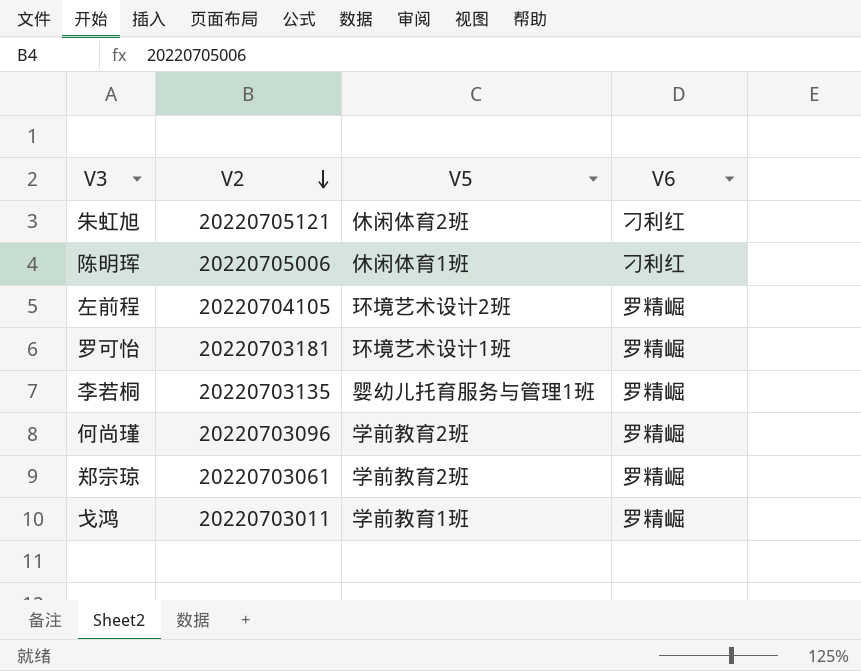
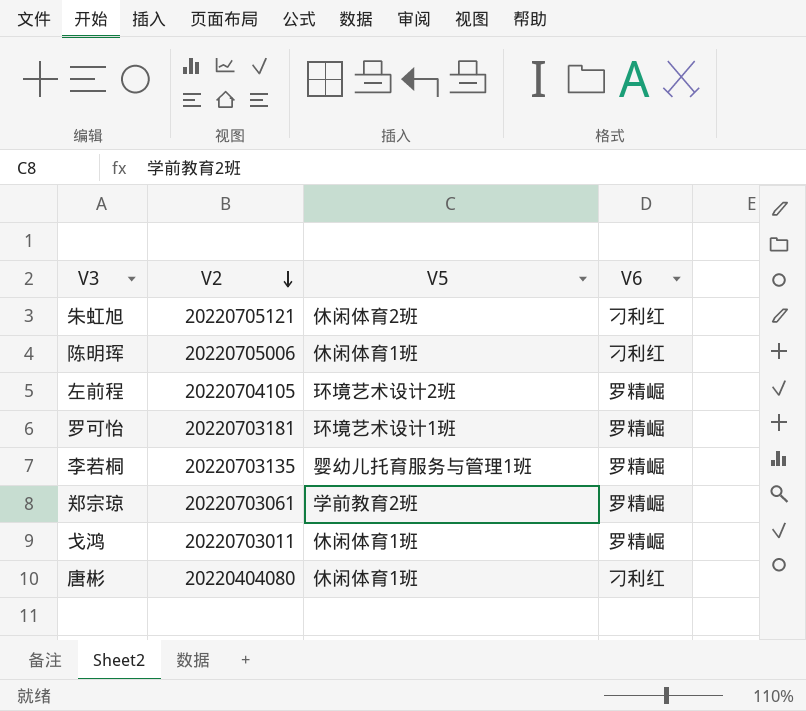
row 何尚瑾: 20220703096 | 学前教育2班 | 罗精崛 -> none
戈鸿 | V5: 学前教育1班 -> 休闲体育1班
row 唐彬: none -> 20220404080 | 休闲体育1班 | 刁利红

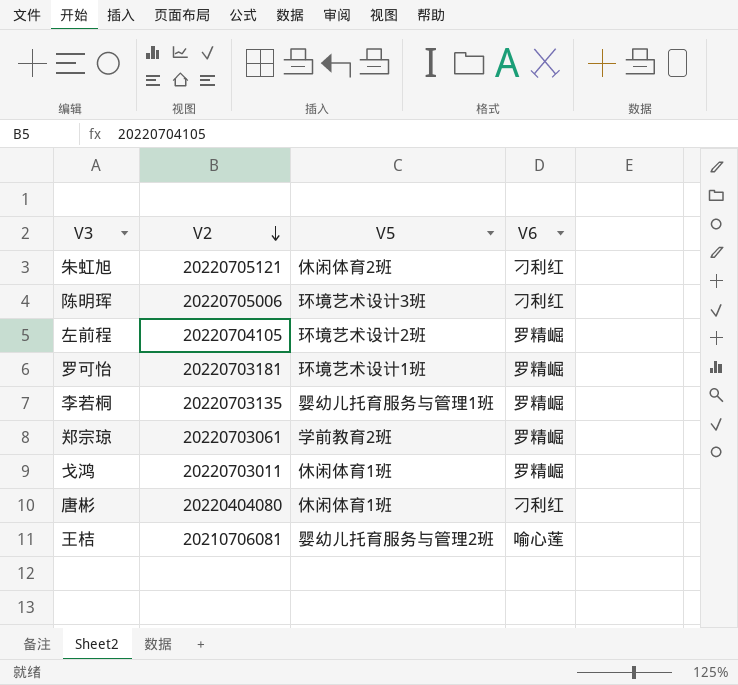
陈明珲 | V5: 休闲体育1班 -> 环境艺术设计3班
row 王桔: none -> 20210706081 | 婴幼儿托育服务与管理2班 | 喻心莲

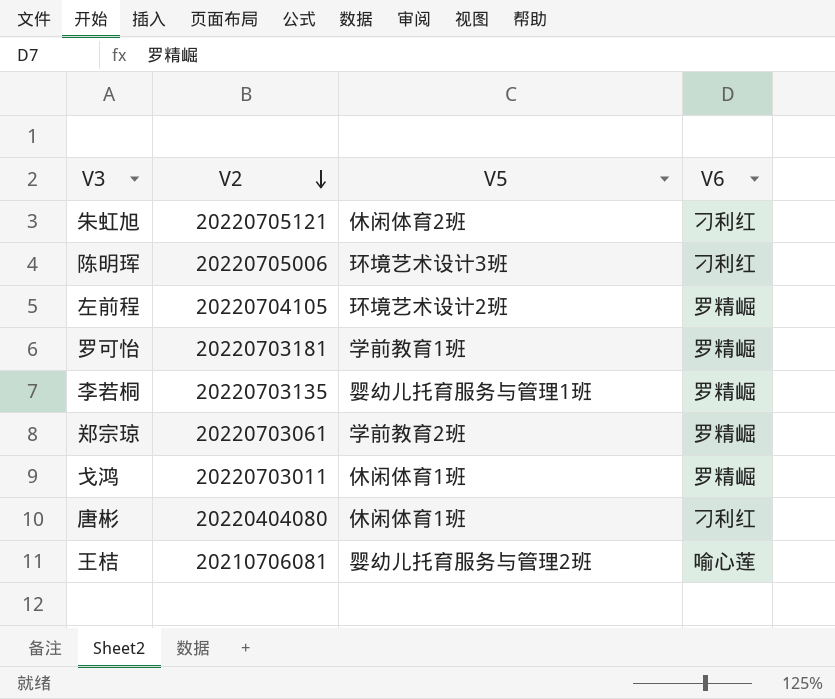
罗可怡 | V5: 环境艺术设计1班 -> 学前教育1班

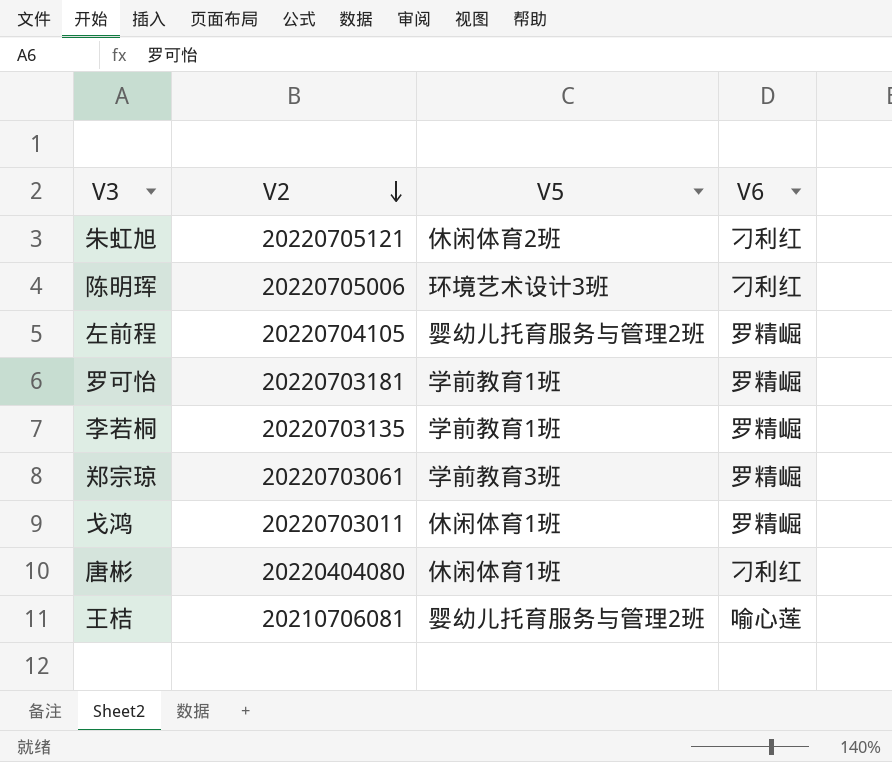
左前程 | V5: 环境艺术设计2班 -> 婴幼儿托育服务与管理2班
李若桐 | V5: 婴幼儿托育服务与管理1班 -> 学前教育1班
郑宗琼 | V5: 学前教育2班 -> 学前教育3班

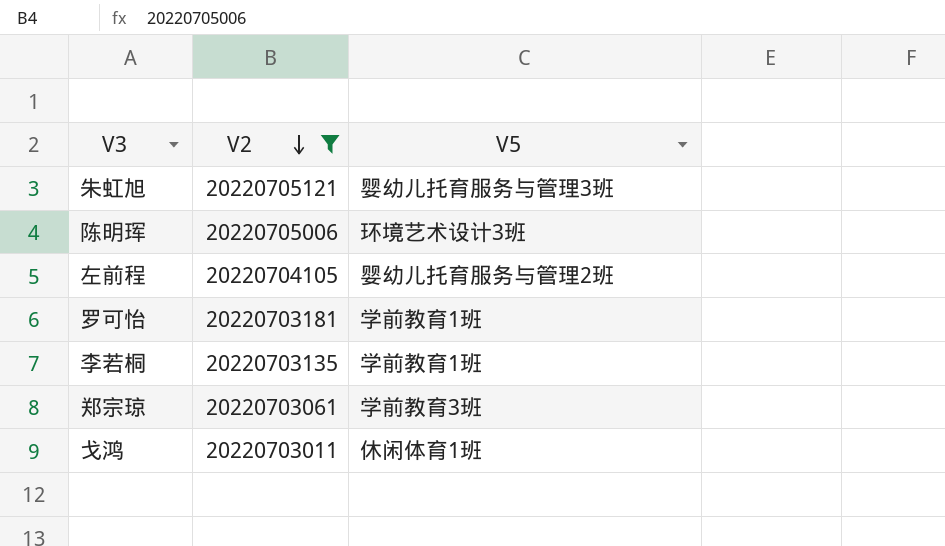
filter: none -> V2 >= 20220703011
column V6 | position: 4 -> none
朱虹旭 | V5: 休闲体育2班 -> 婴幼儿托育服务与管理3班

